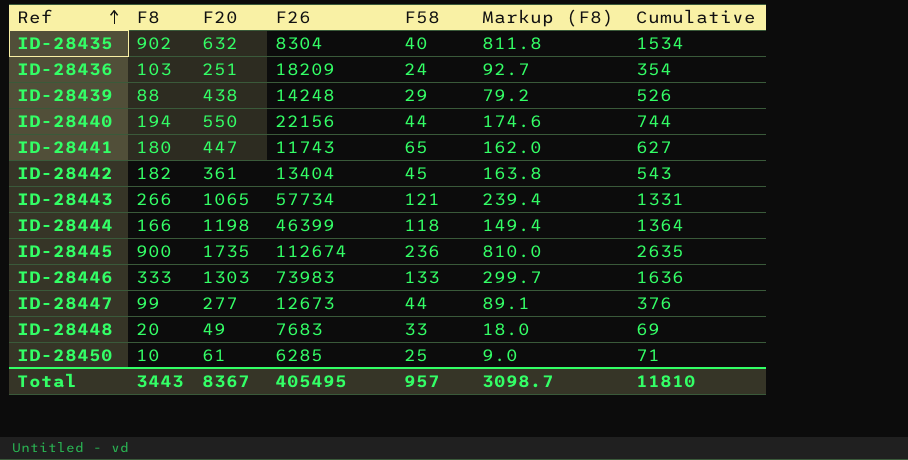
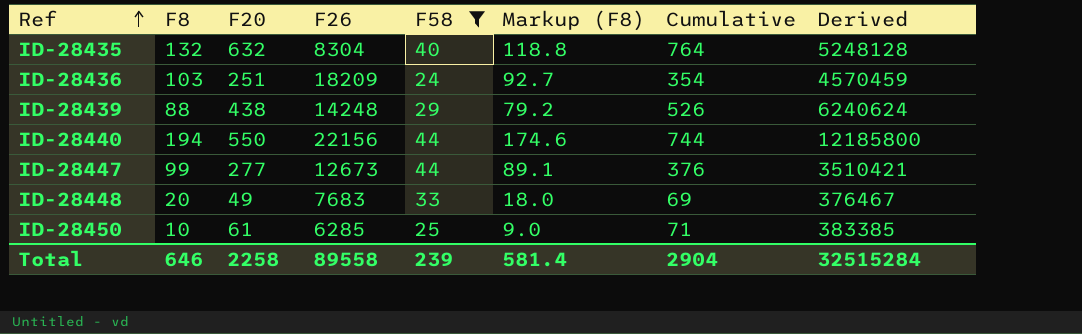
filter: none -> F58 <= 44
column Derived | formula: none -> [F20] * [F26]
ID-28435 | F8: 902 -> 132
ID-28435 | Markup (F8): 811.8 -> 118.8
ID-28435 | Cumulative: 1534 -> 764
Total | F8: 3443 -> 646
Total | F20: 8367 -> 2258
Total | F26: 405495 -> 89558
Total | F58: 957 -> 239
Total | Markup (F8): 3098.7 -> 581.4
Total | Cumulative: 11810 -> 2904

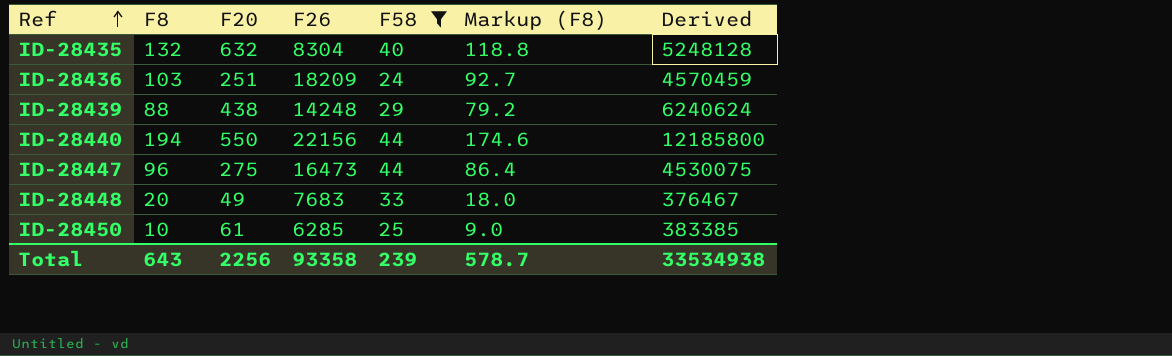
column Cumulative | formula: [F8] + [F20] -> none
ID-28447 | F8: 99 -> 96
ID-28447 | F20: 277 -> 275
ID-28447 | F26: 12673 -> 16473
ID-28447 | Markup (F8): 89.1 -> 86.4
ID-28447 | Derived: 3510421 -> 4530075
Total | F8: 646 -> 643
Total | F20: 2258 -> 2256
Total | F26: 89558 -> 93358
Total | Markup (F8): 581.4 -> 578.7
Total | Derived: 32515284 -> 33534938

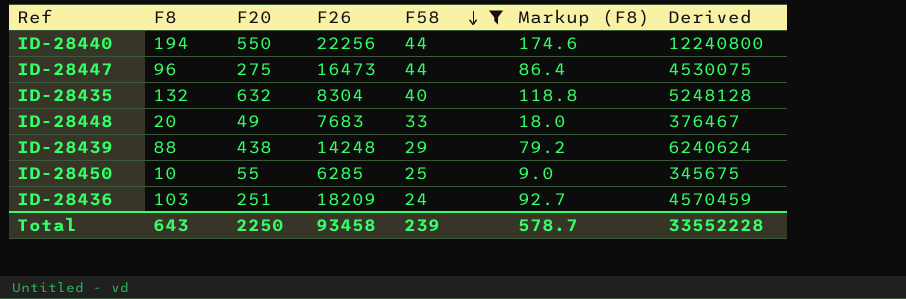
row order: Ref ascending -> F58 descending
ID-28440 | F26: 22156 -> 22256
ID-28440 | Derived: 12185800 -> 12240800
ID-28450 | F20: 61 -> 55
ID-28450 | Derived: 383385 -> 345675
Total | F20: 2256 -> 2250
Total | F26: 93358 -> 93458
Total | Derived: 33534938 -> 33552228

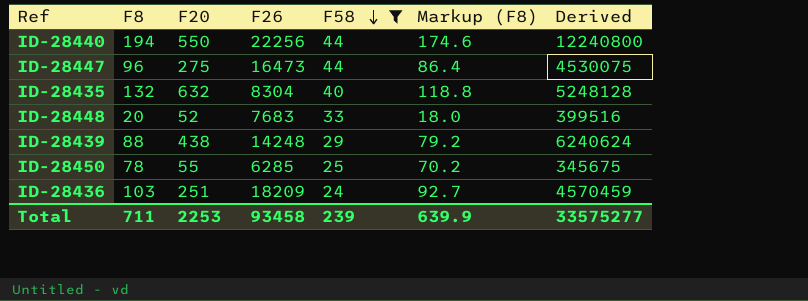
ID-28448 | F20: 49 -> 52
ID-28448 | Derived: 376467 -> 399516
ID-28450 | F8: 10 -> 78
ID-28450 | Markup (F8): 9.0 -> 70.2
Total | F8: 643 -> 711
Total | F20: 2250 -> 2253
Total | Markup (F8): 578.7 -> 639.9
Total | Derived: 33552228 -> 33575277

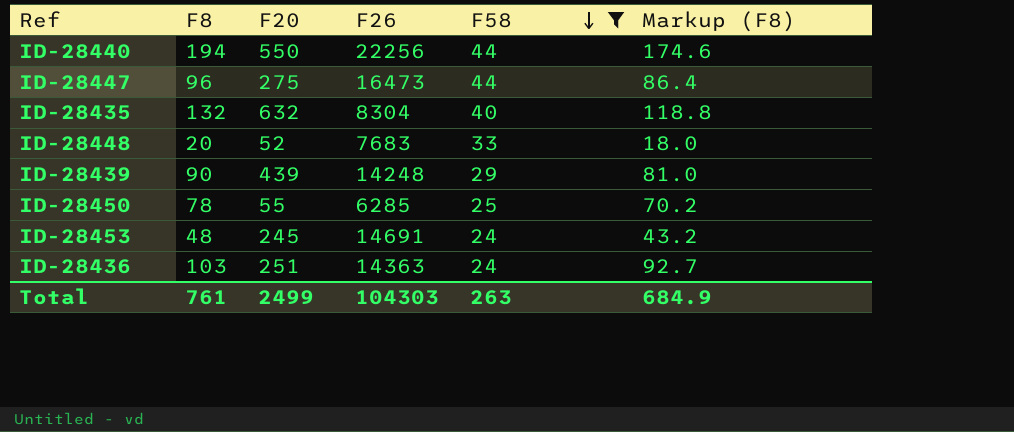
column Derived | formula: [F20] * [F26] -> none
ID-28439 | F8: 88 -> 90
ID-28439 | F20: 438 -> 439
ID-28439 | Markup (F8): 79.2 -> 81.0
row ID-28453: none -> 48 | 245 | 14691 | 24 | 43.2
ID-28436 | F26: 18209 -> 14363
Total | F8: 711 -> 761
Total | F20: 2253 -> 2499
Total | F26: 93458 -> 104303
Total | F58: 239 -> 263
Total | Markup (F8): 639.9 -> 684.9

